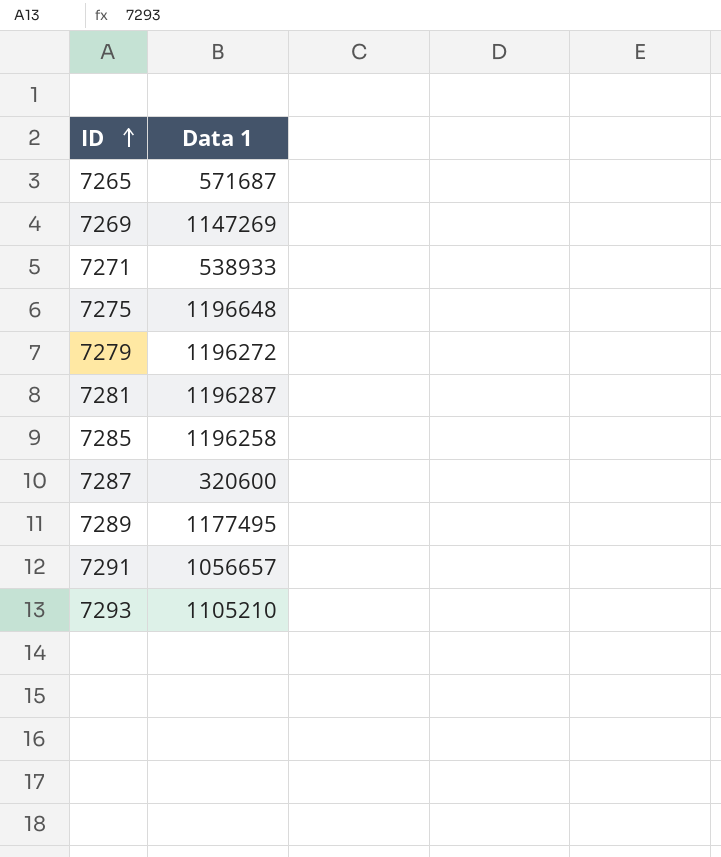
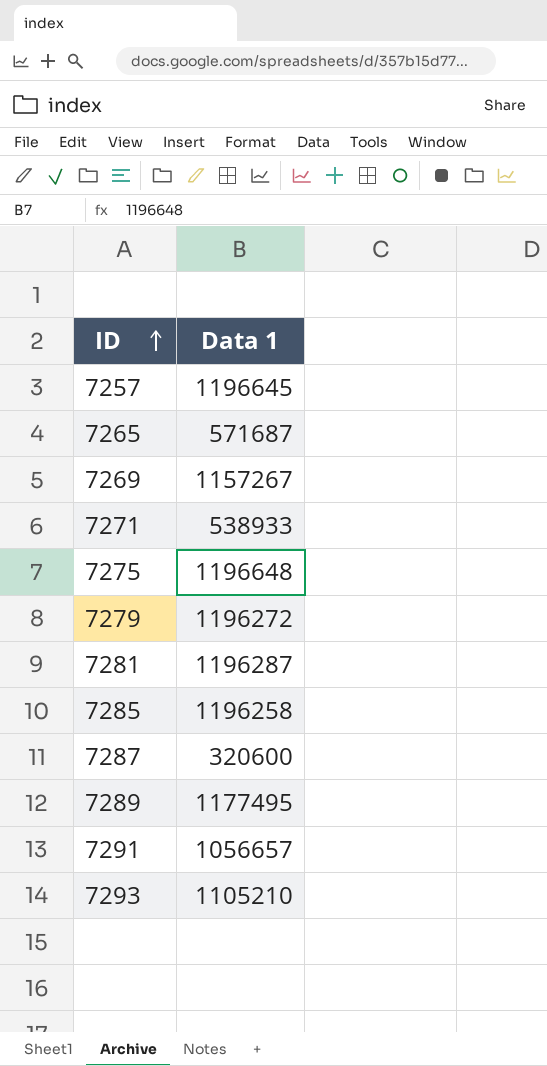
row 7257: none -> 1196645
7269 | Data 1: 1147269 -> 1157267

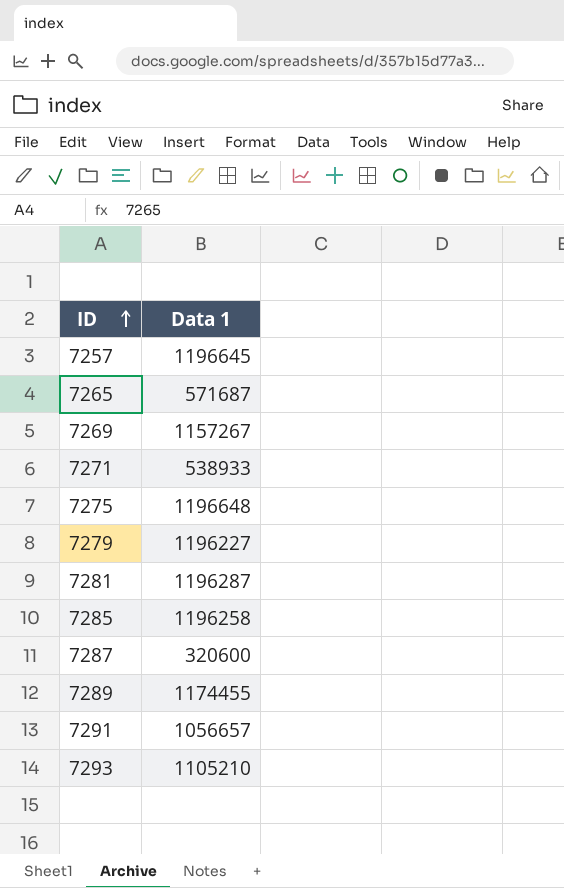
7279 | Data 1: 1196272 -> 1196227
7289 | Data 1: 1177495 -> 1174455

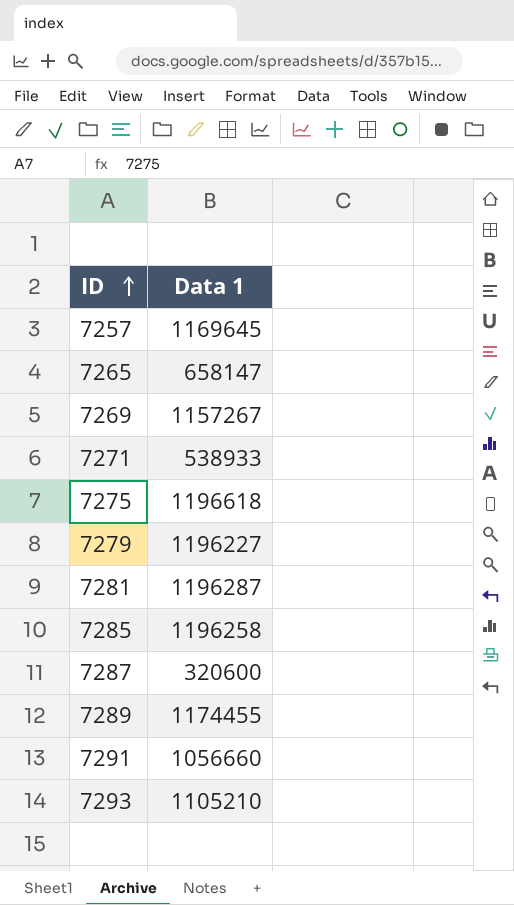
7257 | Data 1: 1196645 -> 1169645
7265 | Data 1: 571687 -> 658147
7275 | Data 1: 1196648 -> 1196618
7291 | Data 1: 1056657 -> 1056660

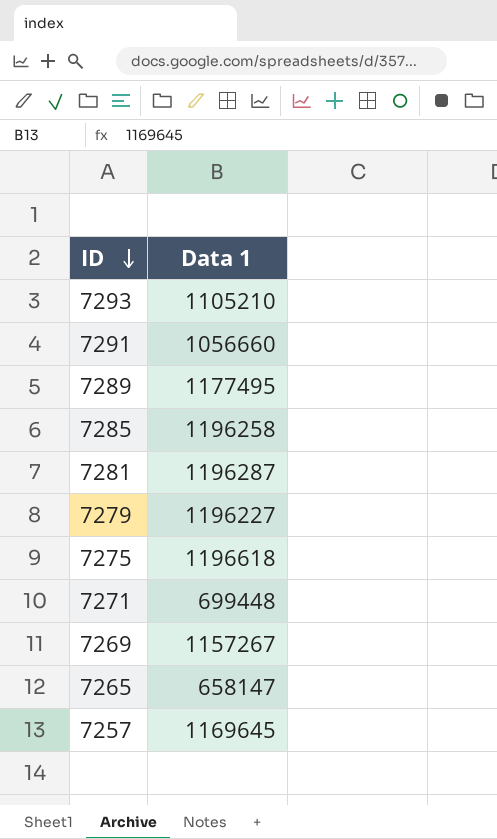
row order: ID ascending -> ID descending
row 7287: 320600 -> none
7289 | Data 1: 1174455 -> 1177495
7271 | Data 1: 538933 -> 699448

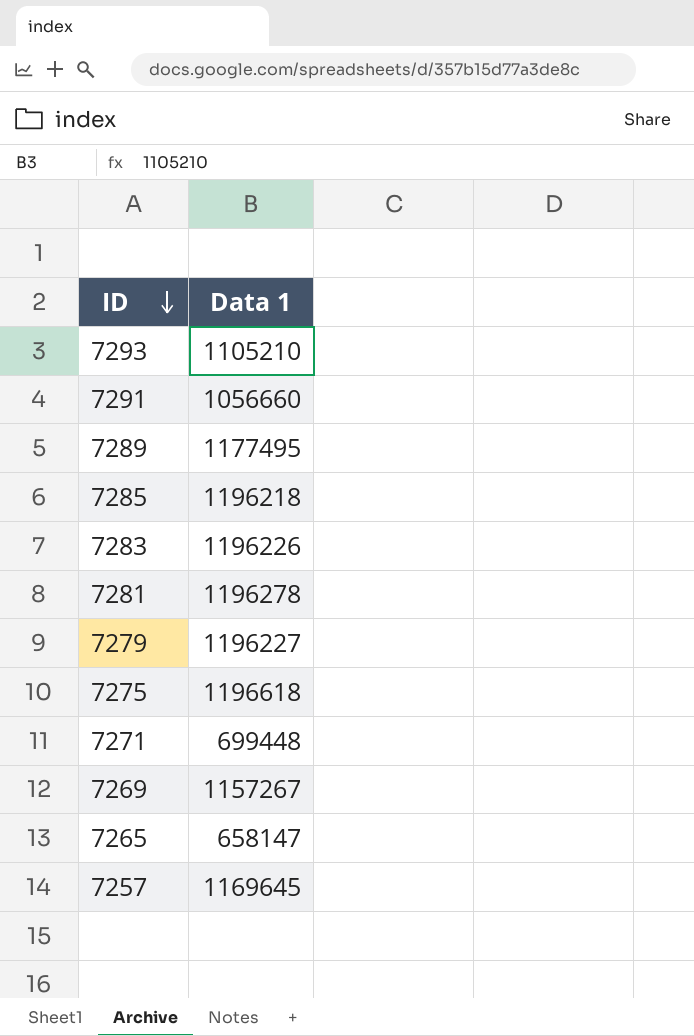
7285 | Data 1: 1196258 -> 1196218
row 7283: none -> 1196226
7281 | Data 1: 1196287 -> 1196278

